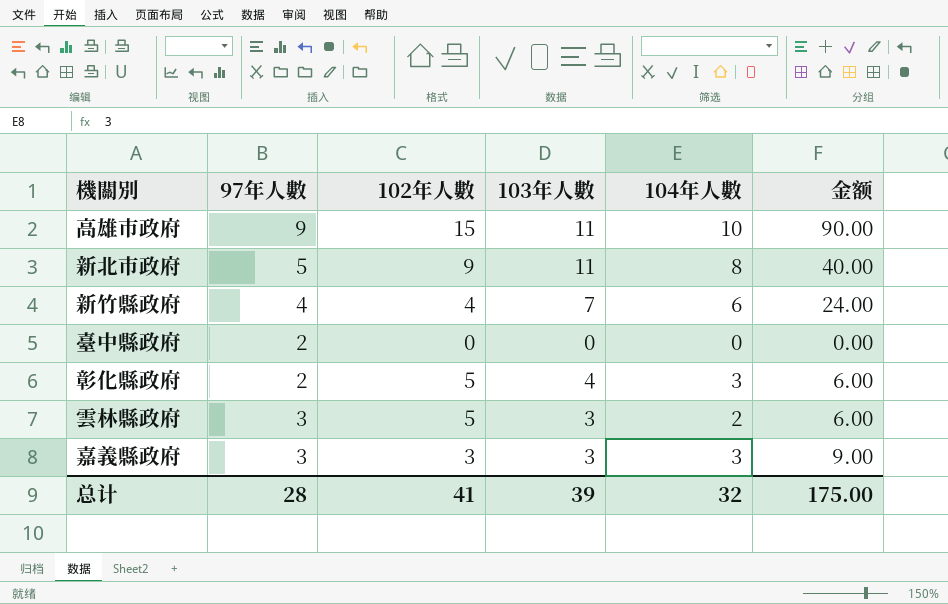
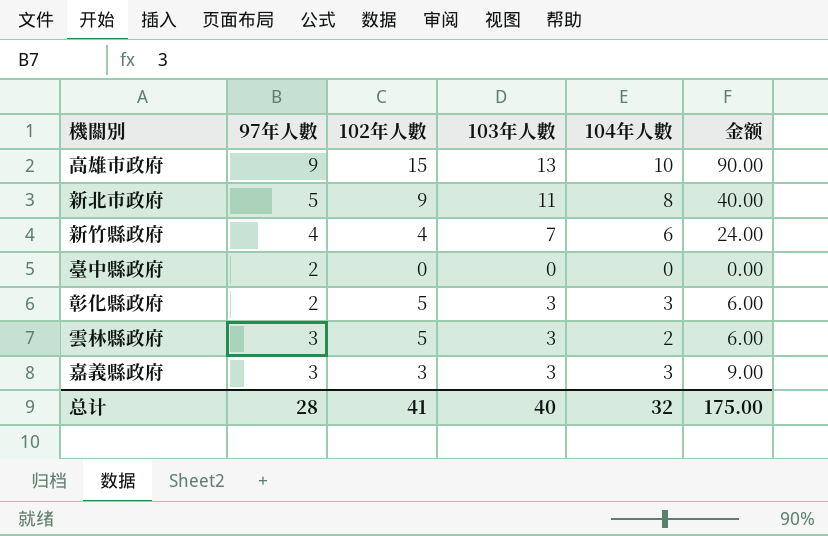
高雄市政府 | 103年人數: 11 -> 13
彰化縣政府 | 103年人數: 4 -> 3
总计 | 103年人數: 39 -> 40

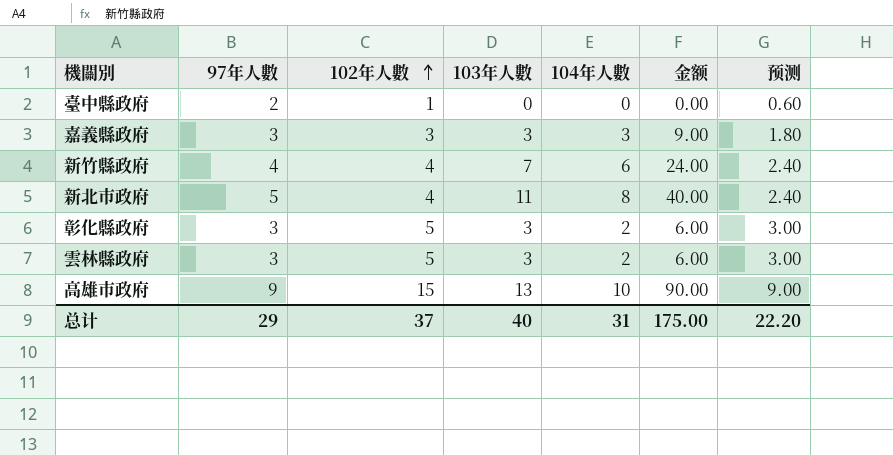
row order: none -> 102年人數 ascending
column 预测 | formula: none -> [102年人數] * 0.6
臺中縣政府 | 102年人數: 0 -> 1
新北市政府 | 102年人數: 9 -> 4
彰化縣政府 | 97年人數: 2 -> 3
彰化縣政府 | 104年人數: 3 -> 2
总计 | 97年人數: 28 -> 29
总计 | 102年人數: 41 -> 37
总计 | 104年人數: 32 -> 31

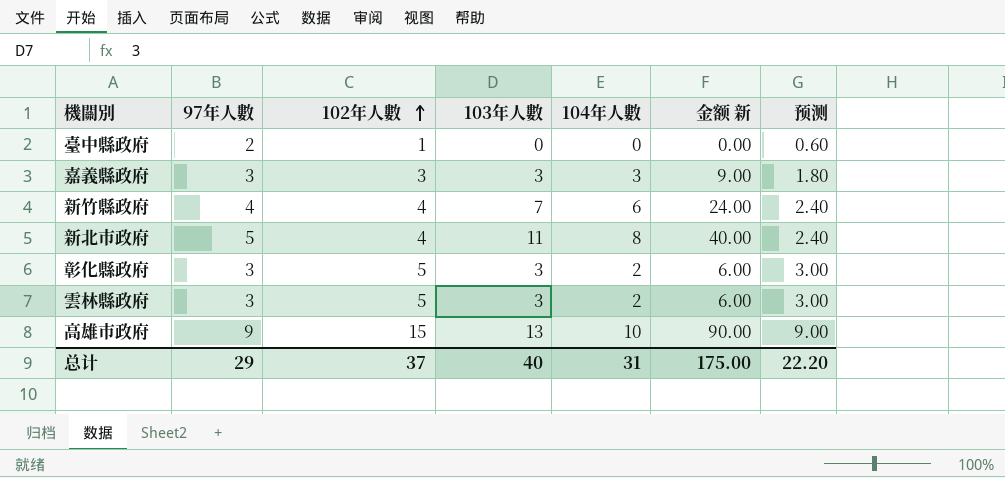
column name: 金额 -> 金额 新

